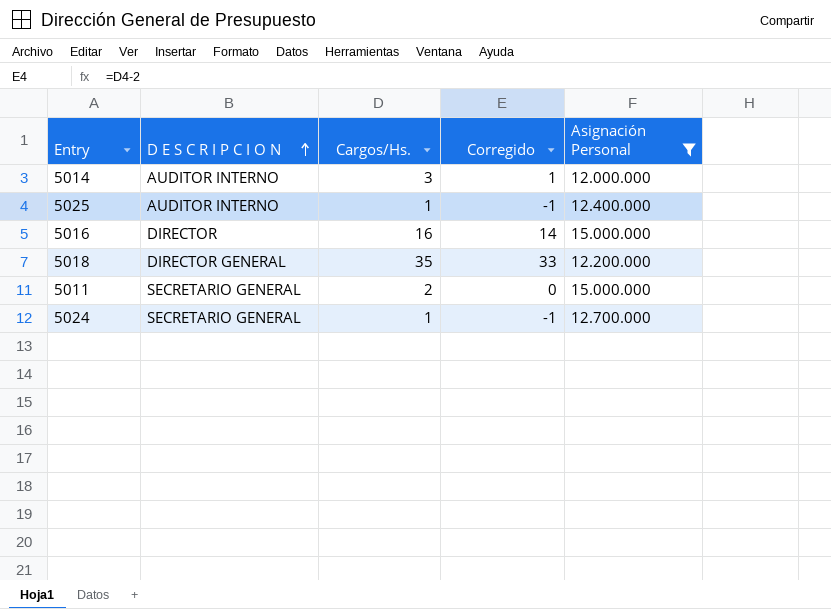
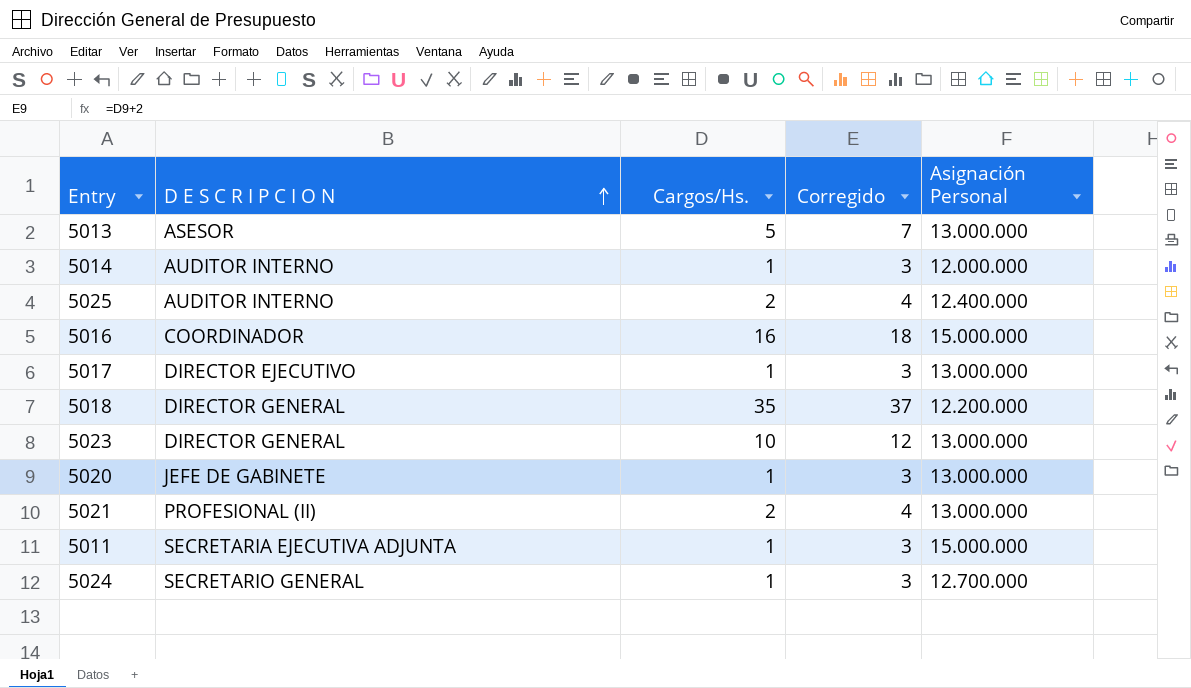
filter: Asignación Personal != 13.000.000 -> none
column Corregido | formula: [Cargos/Hs.] - 2 -> [Cargos/Hs.] + 2
5014 | Cargos/Hs.: 3 -> 1
5025 | Cargos/Hs.: 1 -> 2
5016 | D E S C R I P C I O N: DIRECTOR -> COORDINADOR
5011 | D E S C R I P C I O N: SECRETARIO GENERAL -> SECRETARIA EJECUTIVA ADJUNTA
5011 | Cargos/Hs.: 2 -> 1

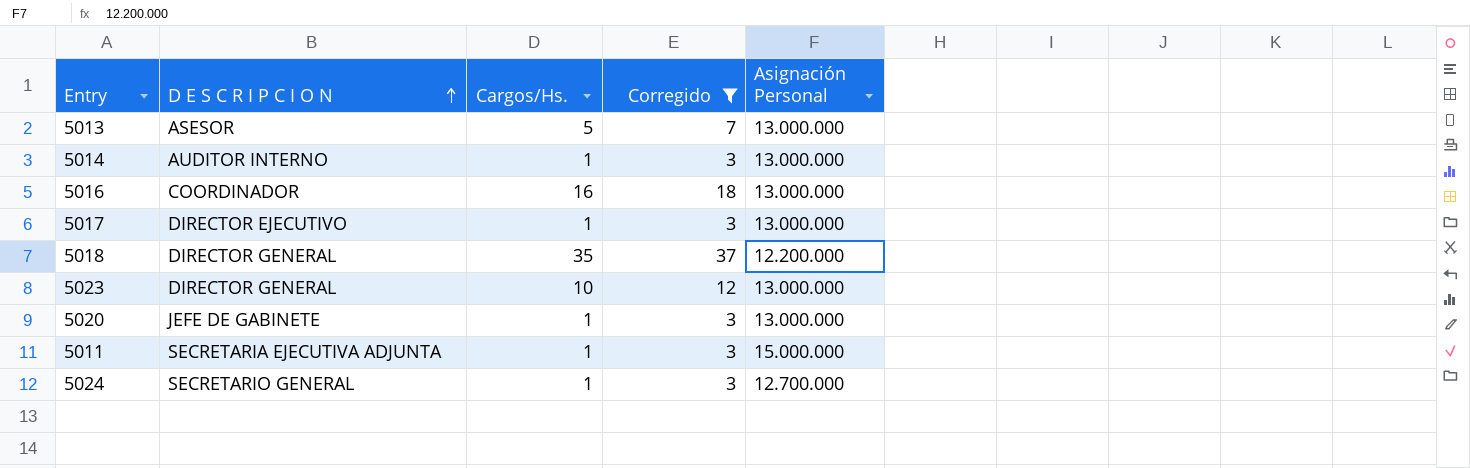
filter: none -> Corregido != 4
5014 | Asignación Personal: 12.000.000 -> 13.000.000
5016 | Asignación Personal: 15.000.000 -> 13.000.000

